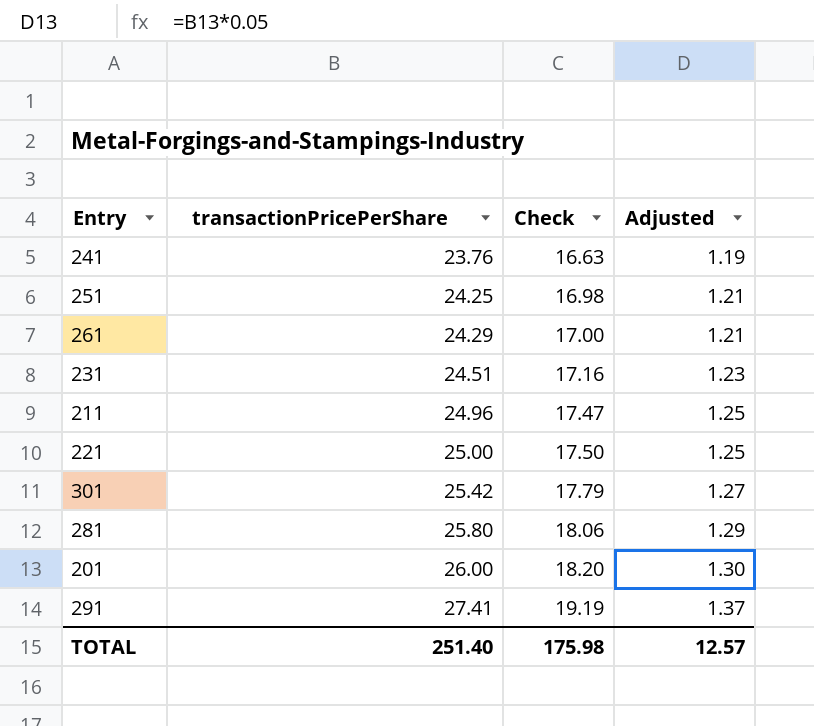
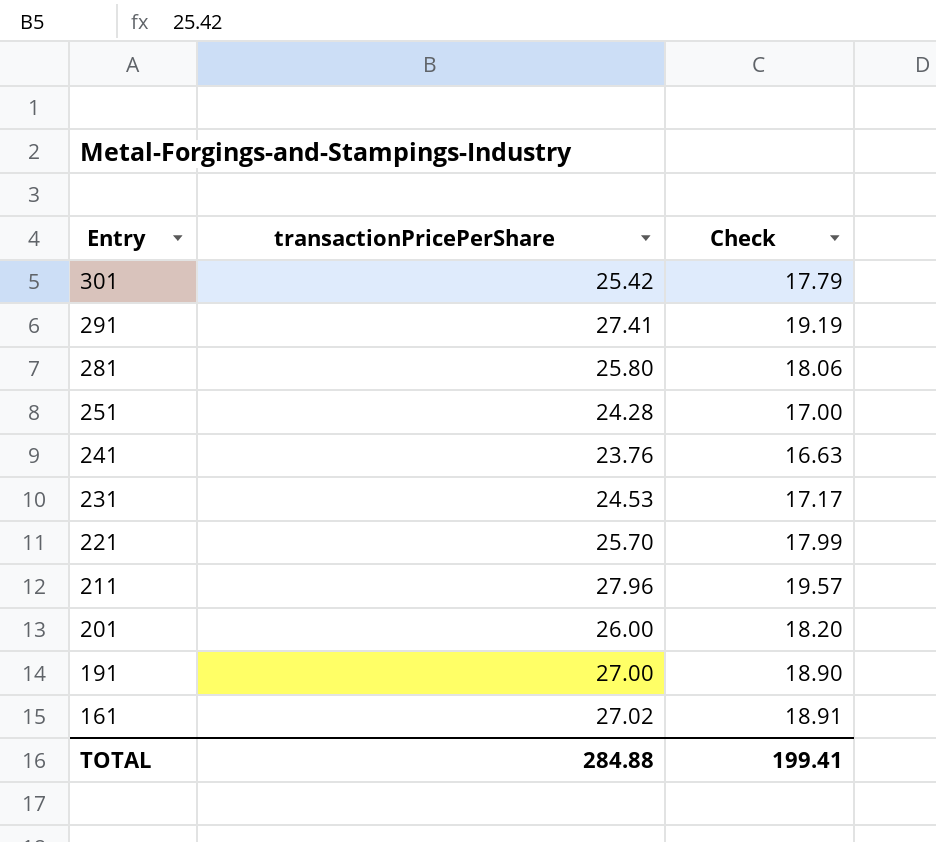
row order: transactionPricePerShare ascending -> Entry descending
column Adjusted | formula: [transactionPricePerShare] * 0.05 -> none
row 261: 24.29 | 17.00 | 1.21 -> none
251 | transactionPricePerShare: 24.25 -> 24.28
251 | Check: 16.98 -> 17.00
231 | transactionPricePerShare: 24.51 -> 24.53
231 | Check: 17.16 -> 17.17
221 | transactionPricePerShare: 25.00 -> 25.70
221 | Check: 17.50 -> 17.99
211 | transactionPricePerShare: 24.96 -> 27.96
211 | Check: 17.47 -> 19.57
row 191: none -> 27.00 | 18.90
row 161: none -> 27.02 | 18.91
TOTAL | transactionPricePerShare: 251.40 -> 284.88
TOTAL | Check: 175.98 -> 199.41

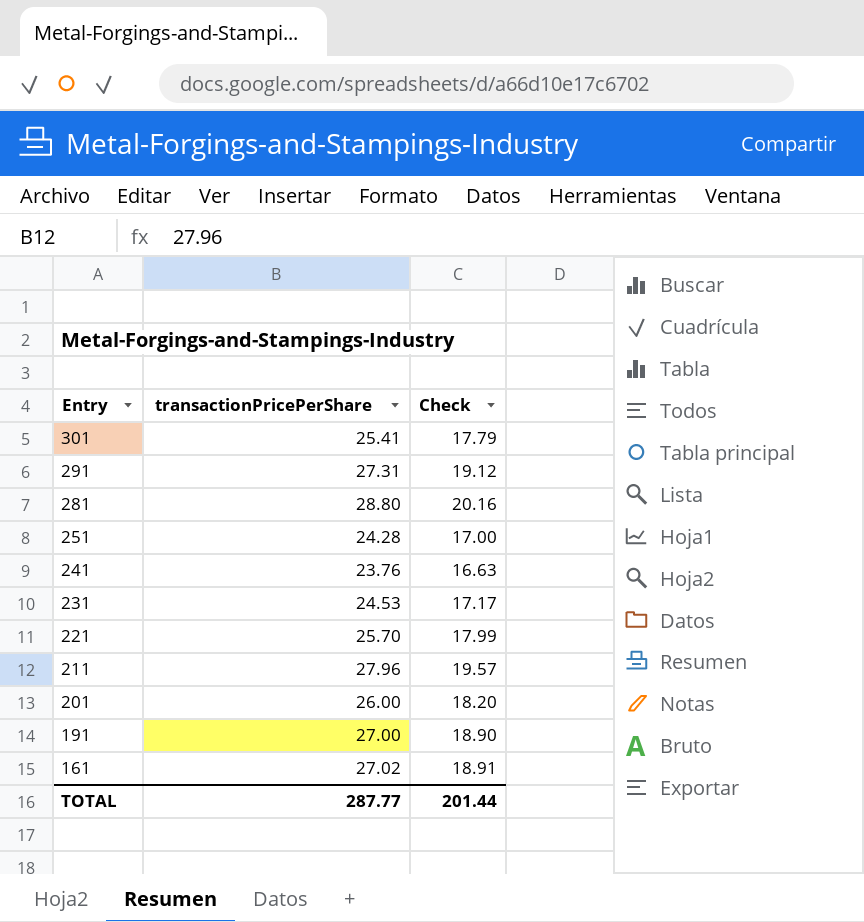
301 | transactionPricePerShare: 25.42 -> 25.41
291 | transactionPricePerShare: 27.41 -> 27.31
291 | Check: 19.19 -> 19.12
281 | transactionPricePerShare: 25.80 -> 28.80
281 | Check: 18.06 -> 20.16
TOTAL | transactionPricePerShare: 284.88 -> 287.77
TOTAL | Check: 199.41 -> 201.44

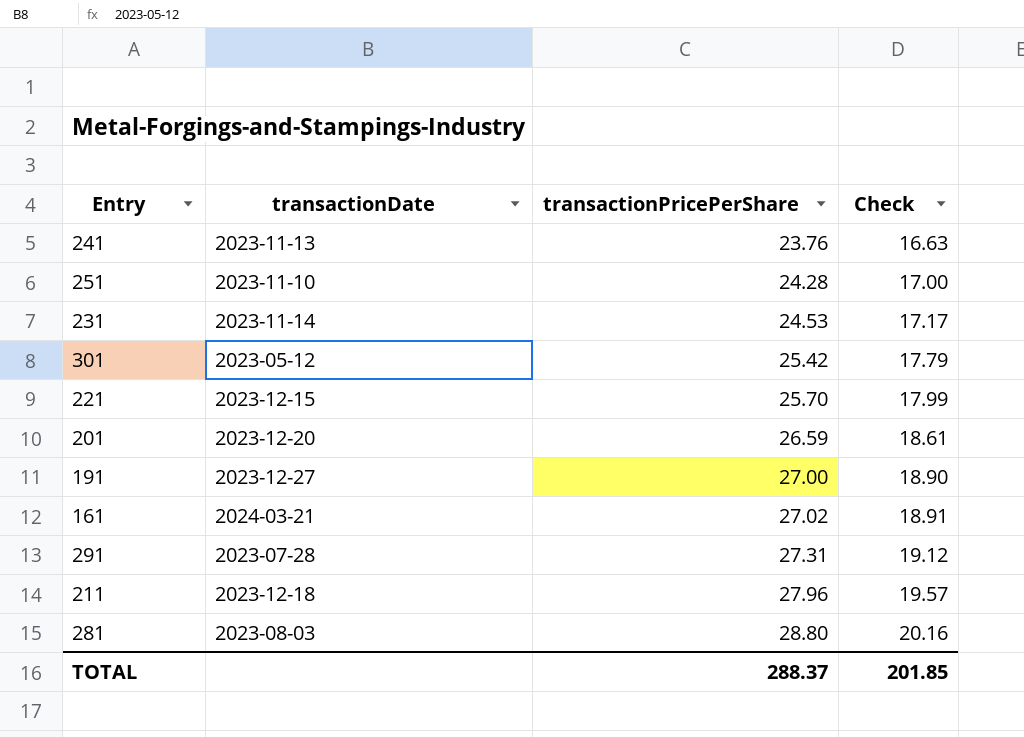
row order: Entry descending -> transactionPricePerShare ascending
column transactionDate | position: none -> 2
301 | transactionPricePerShare: 25.41 -> 25.42
201 | transactionPricePerShare: 26.00 -> 26.59
201 | Check: 18.20 -> 18.61
TOTAL | transactionPricePerShare: 287.77 -> 288.37
TOTAL | Check: 201.44 -> 201.85

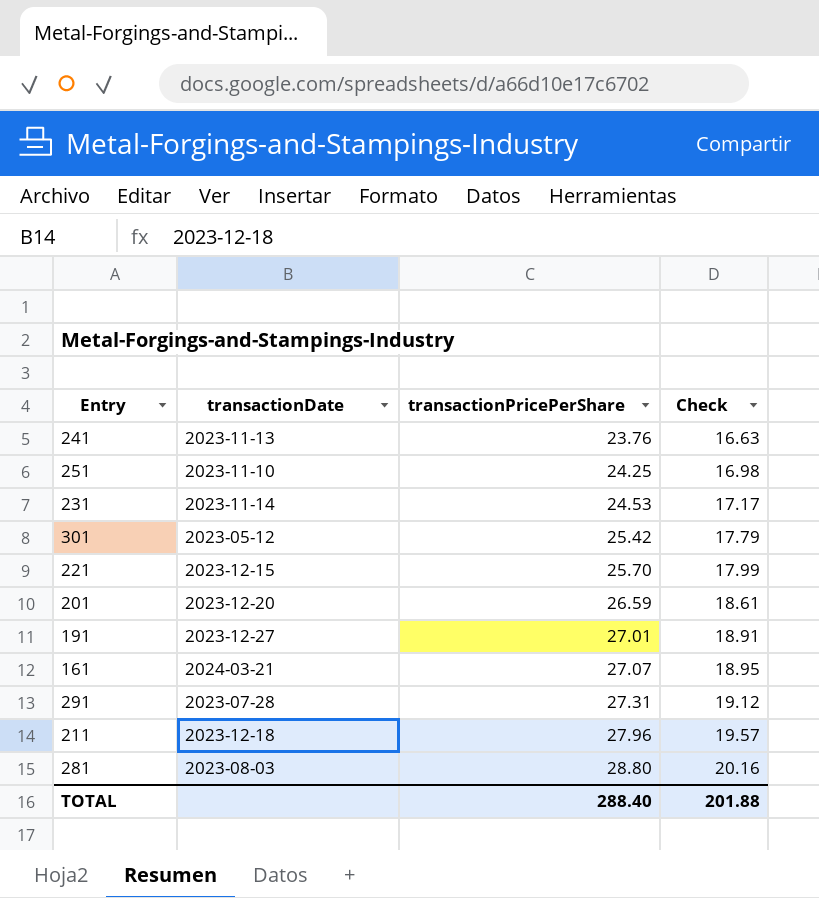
251 | transactionPricePerShare: 24.28 -> 24.25
251 | Check: 17.00 -> 16.98
191 | transactionPricePerShare: 27.00 -> 27.01
191 | Check: 18.90 -> 18.91
161 | transactionPricePerShare: 27.02 -> 27.07
161 | Check: 18.91 -> 18.95
TOTAL | transactionPricePerShare: 288.37 -> 288.40
TOTAL | Check: 201.85 -> 201.88

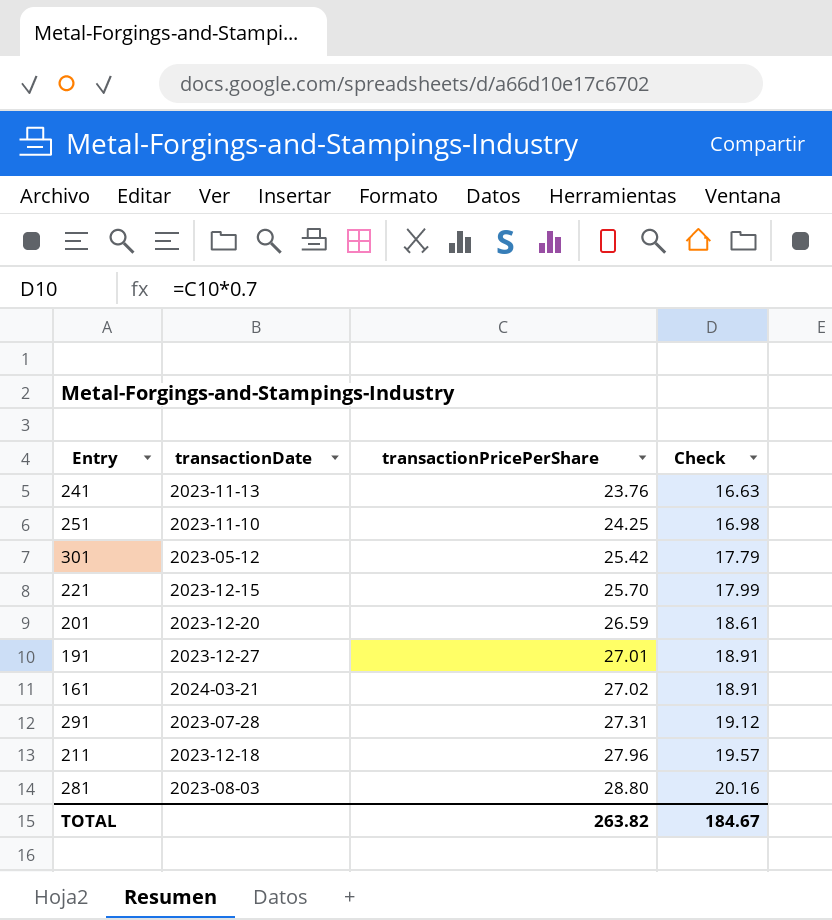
row 231: 2023-11-14 | 24.53 | 17.17 -> none
161 | transactionPricePerShare: 27.07 -> 27.02
161 | Check: 18.95 -> 18.91
TOTAL | transactionPricePerShare: 288.40 -> 263.82
TOTAL | Check: 201.88 -> 184.67

